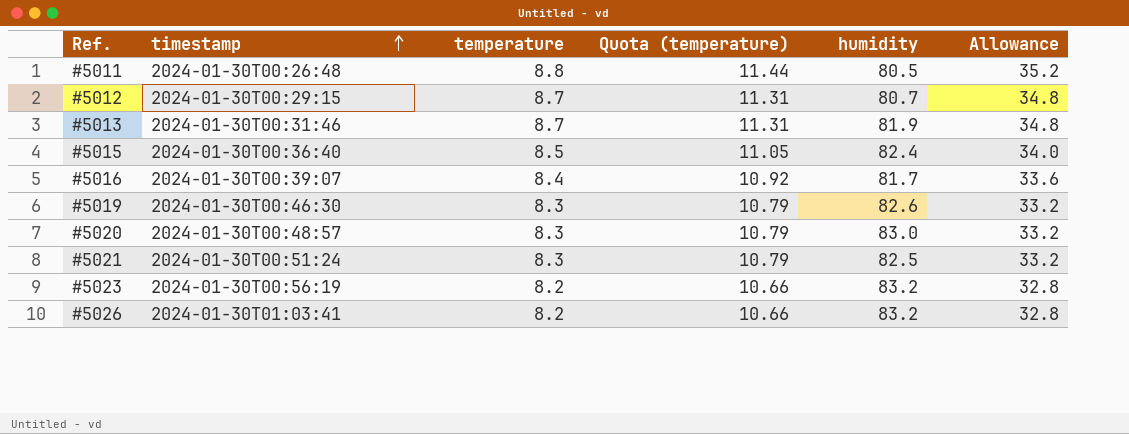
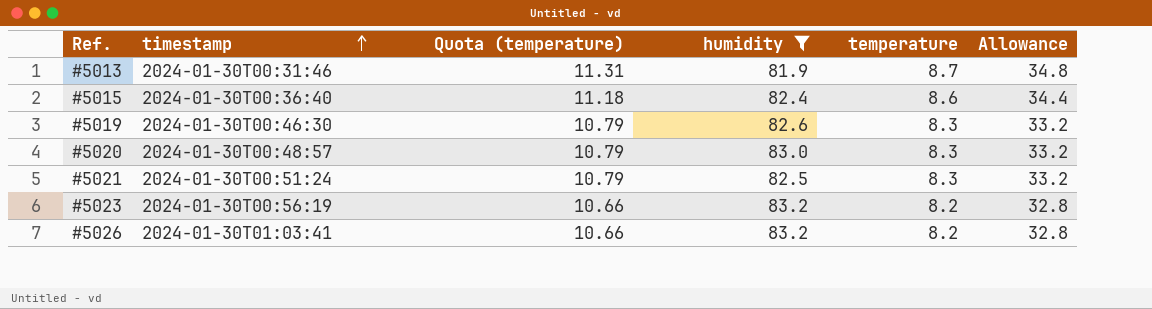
filter: none -> humidity >= 81.9
column temperature | position: 3 -> 5
#5015 | Quota (temperature): 11.05 -> 11.18
#5015 | temperature: 8.5 -> 8.6
#5015 | Allowance: 34.0 -> 34.4

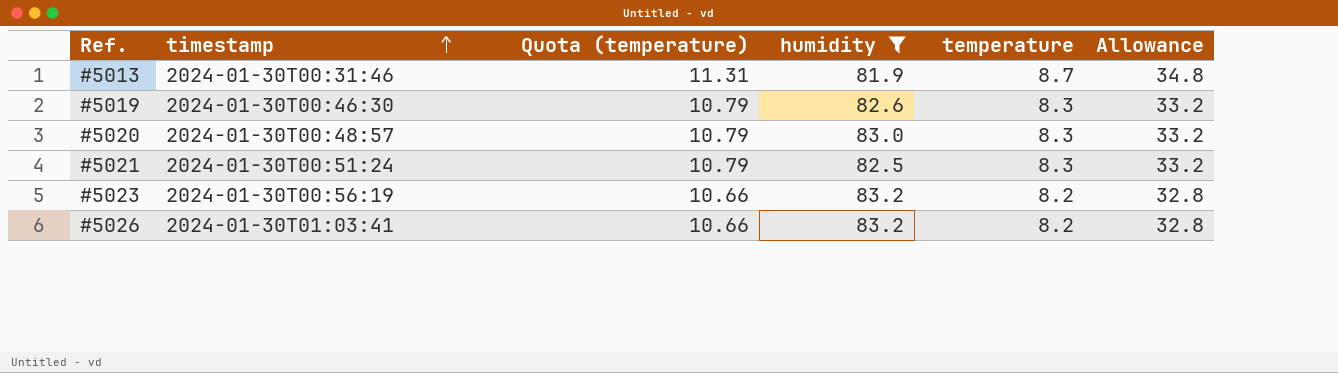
row #5015: 2024-01-30T00:36:40 | 11.18 | 82.4 | 8.6 | 34.4 -> none

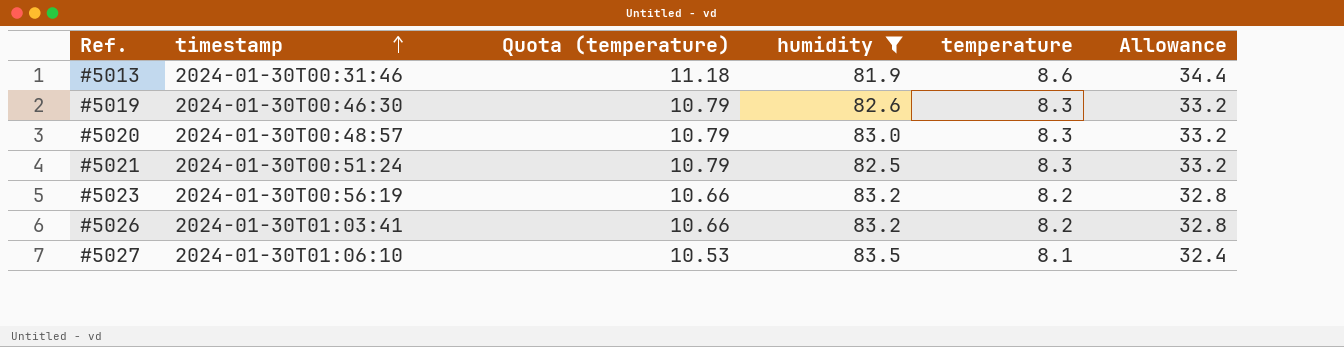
#5013 | Quota (temperature): 11.31 -> 11.18
#5013 | temperature: 8.7 -> 8.6
#5013 | Allowance: 34.8 -> 34.4
row #5027: none -> 2024-01-30T01:06:10 | 10.53 | 83.5 | 8.1 | 32.4

